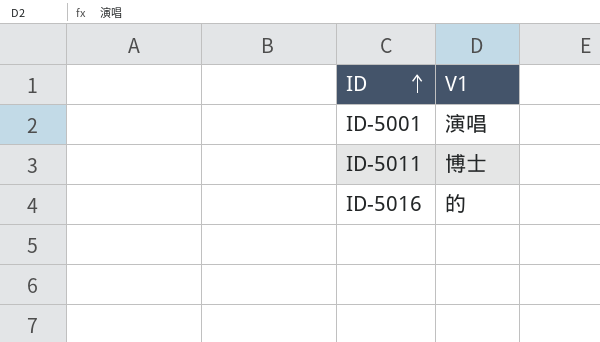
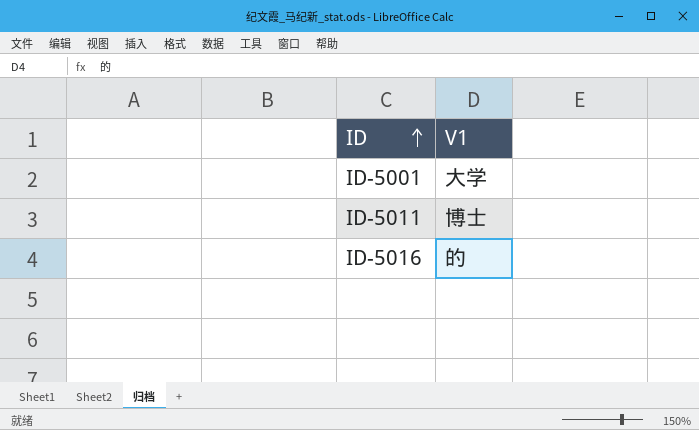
ID-5001 | V1: 演唱 -> 大学

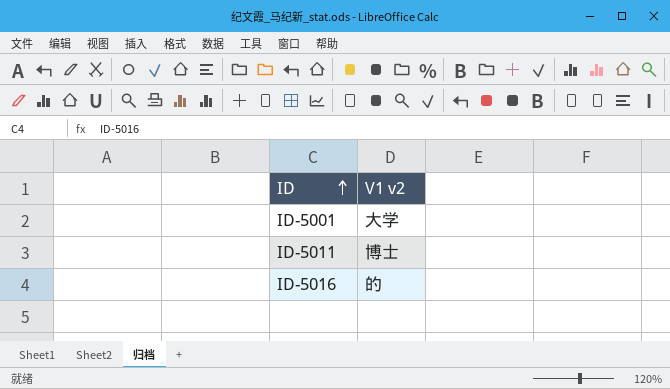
column name: V1 -> V1 v2

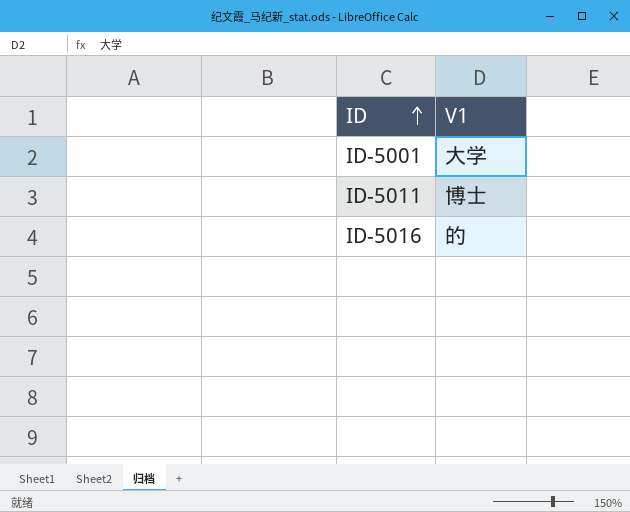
column name: V1 v2 -> V1

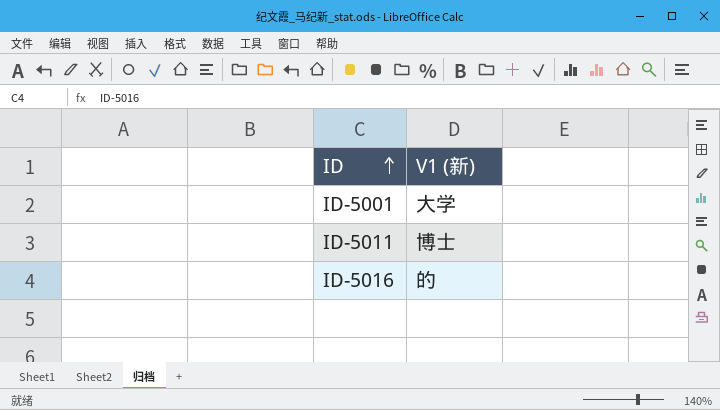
column name: V1 -> V1 (新)

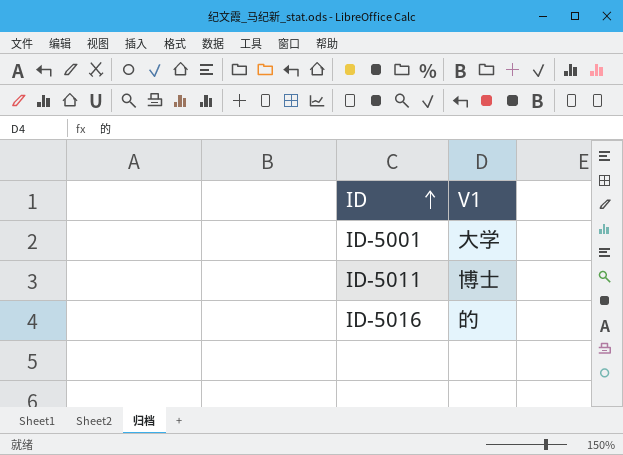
column name: V1 (新) -> V1

